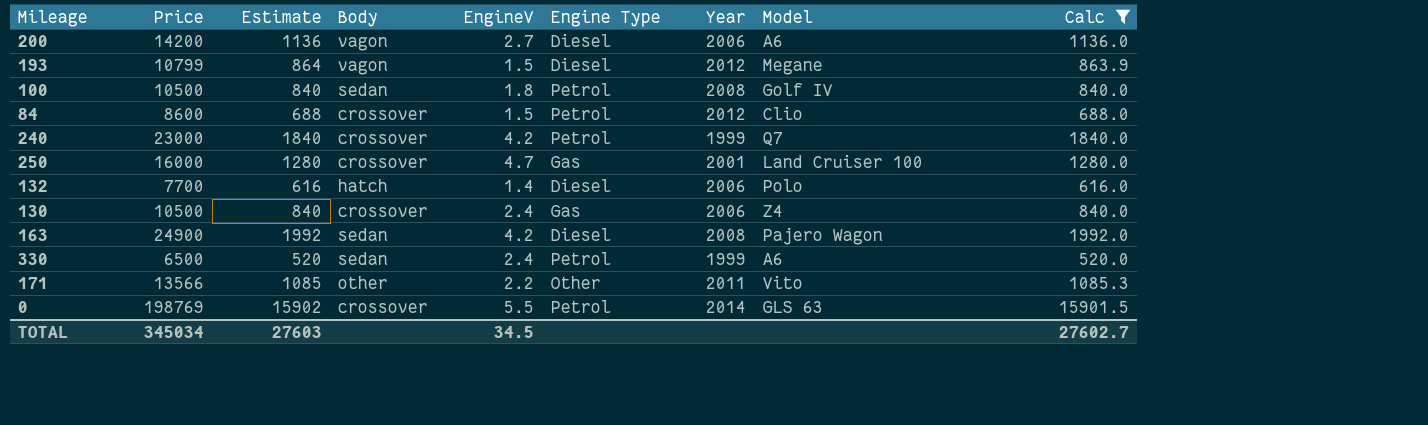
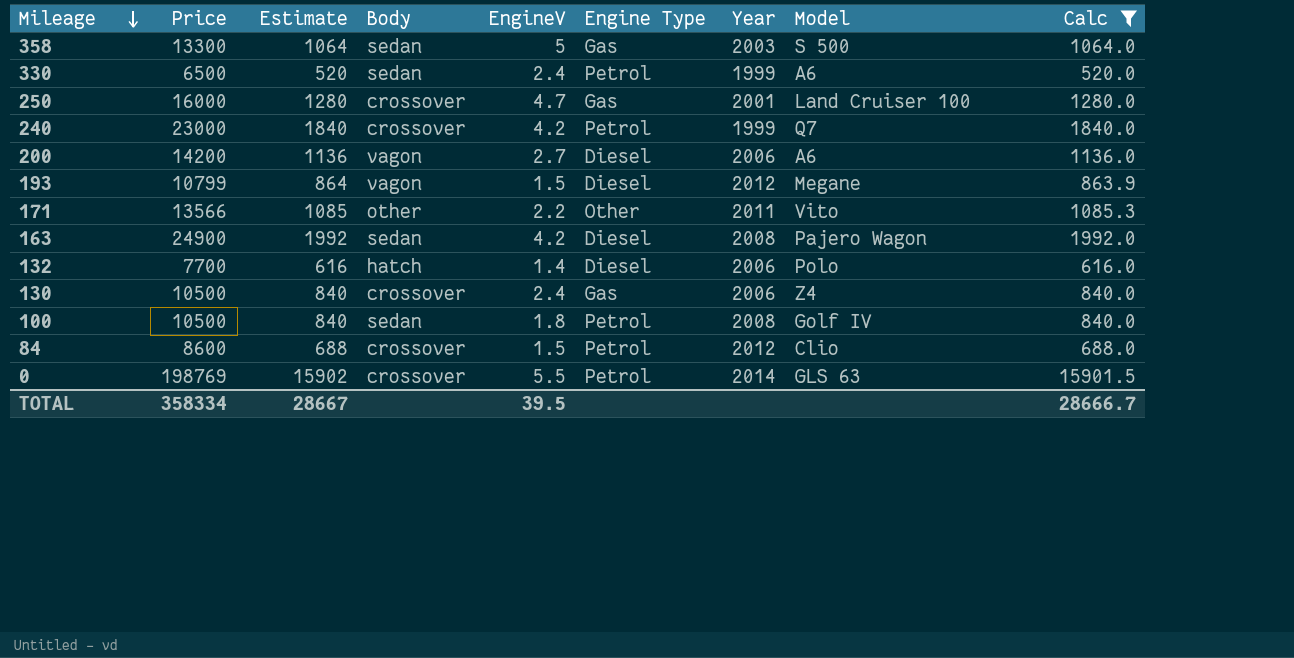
row order: none -> Mileage descending
row 358: none -> 13300 | 1064 | sedan | 5 | Gas | 2003 | S 500 | 1064.0
TOTAL | Price: 345034 -> 358334
TOTAL | Estimate: 27603 -> 28667
TOTAL | EngineV: 34.5 -> 39.5
TOTAL | Calc: 27602.7 -> 28666.7

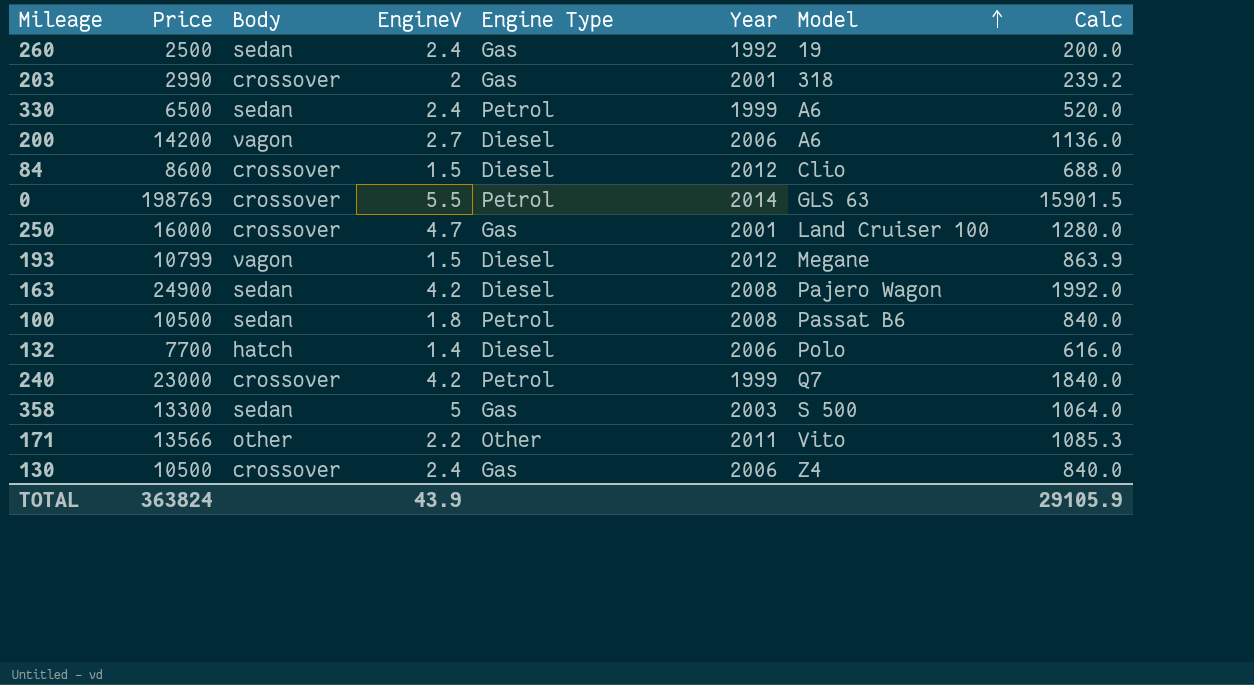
filter: Calc >= 520.0 -> none
row order: Mileage descending -> Model ascending
column Estimate | formula: [Price] * 0.08 -> none
84 | Engine Type: Petrol -> Diesel
100 | Model: Golf IV -> Passat B6
TOTAL | Price: 358334 -> 363824
TOTAL | EngineV: 39.5 -> 43.9
TOTAL | Calc: 28666.7 -> 29105.9

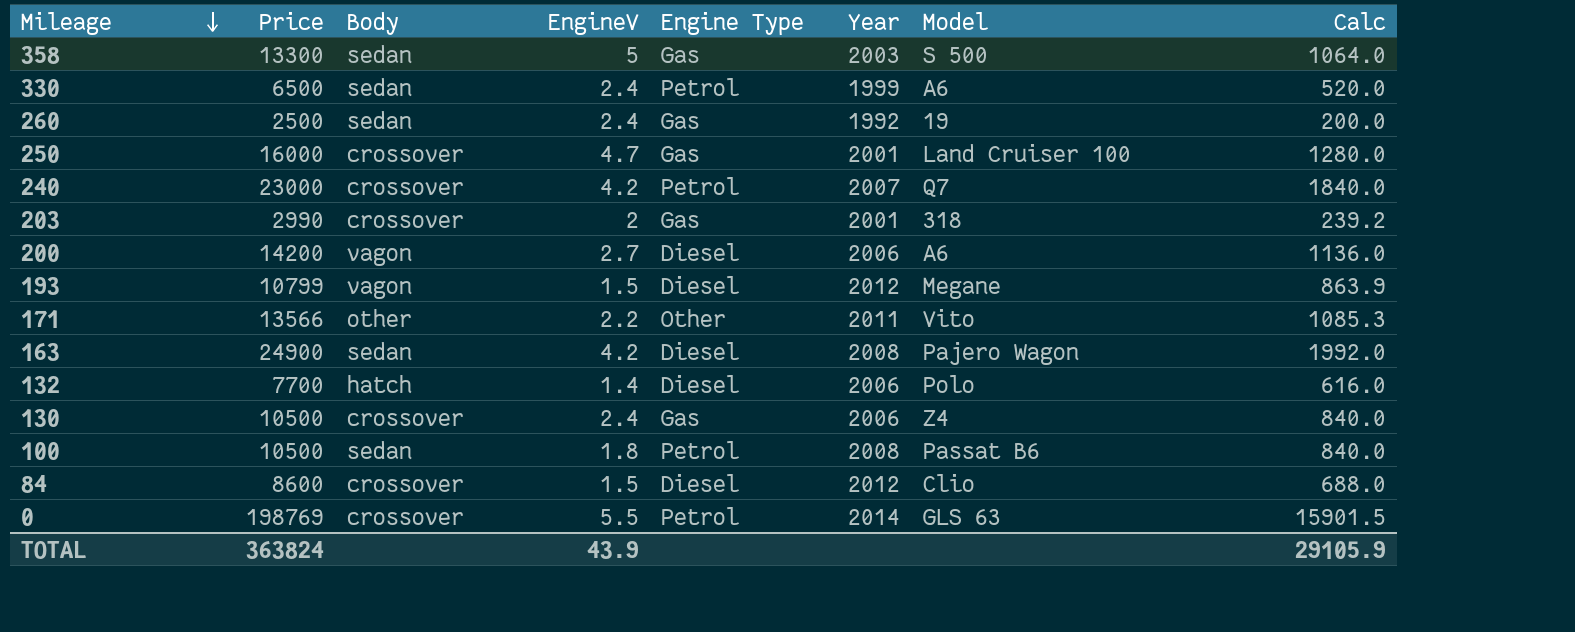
row order: Model ascending -> Mileage descending
240 | Year: 1999 -> 2007

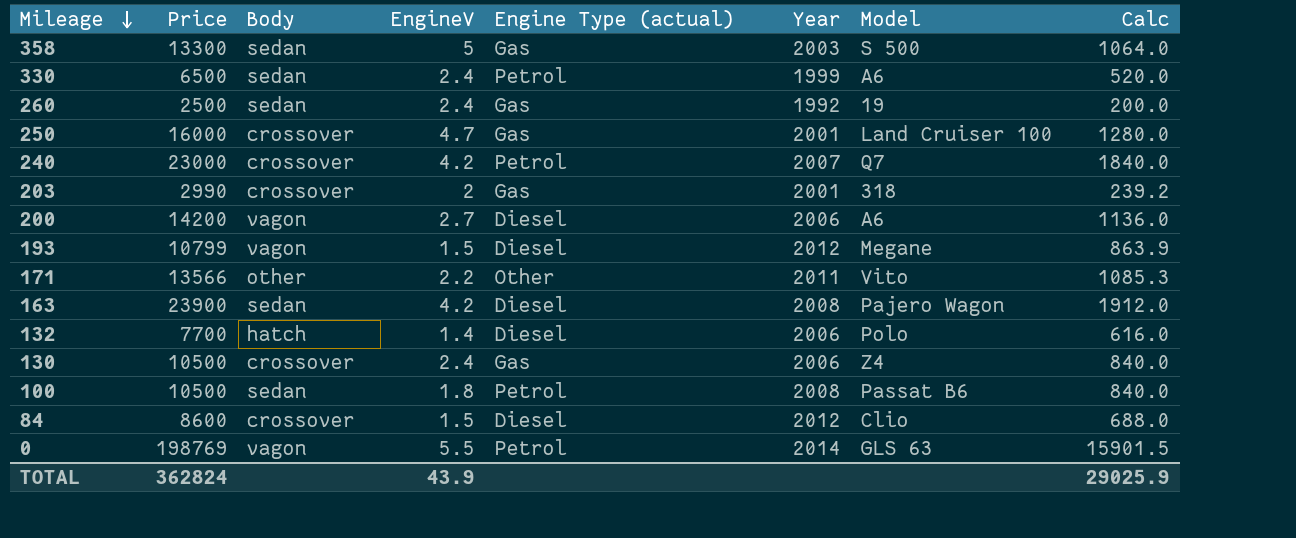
column name: Engine Type -> Engine Type (actual)
163 | Price: 24900 -> 23900
163 | Calc: 1992.0 -> 1912.0
0 | Body: crossover -> vagon
TOTAL | Price: 363824 -> 362824
TOTAL | Calc: 29105.9 -> 29025.9

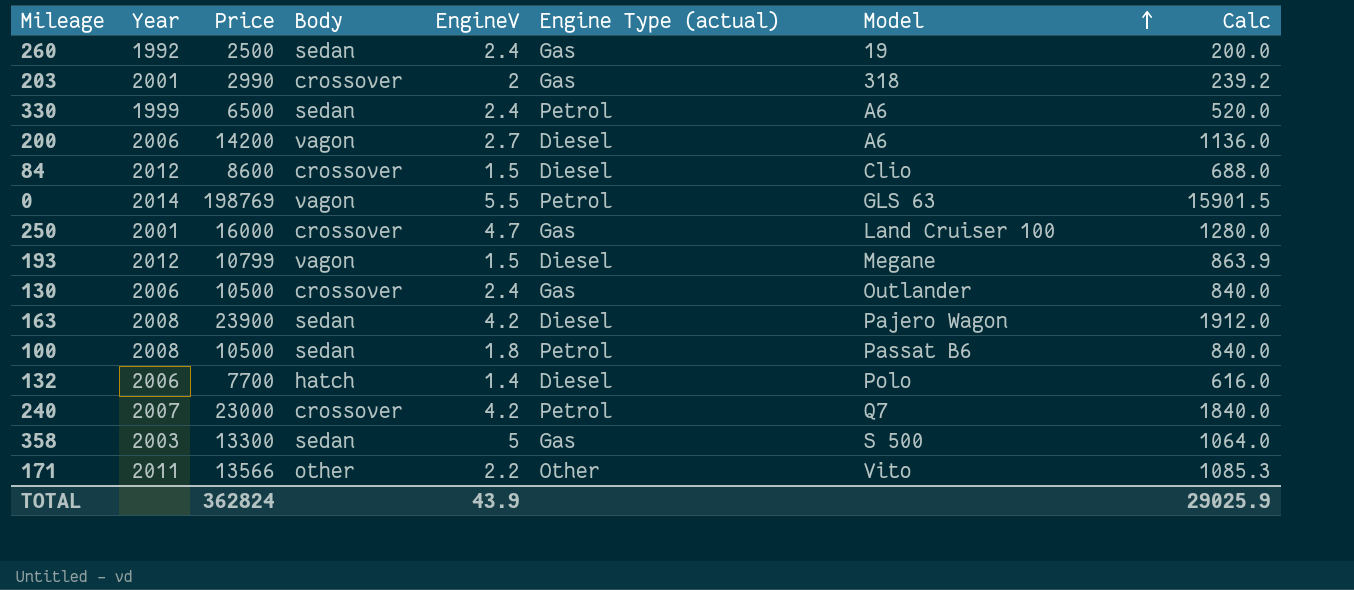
row order: Mileage descending -> Model ascending
column Year | position: 6 -> 2
130 | Model: Z4 -> Outlander

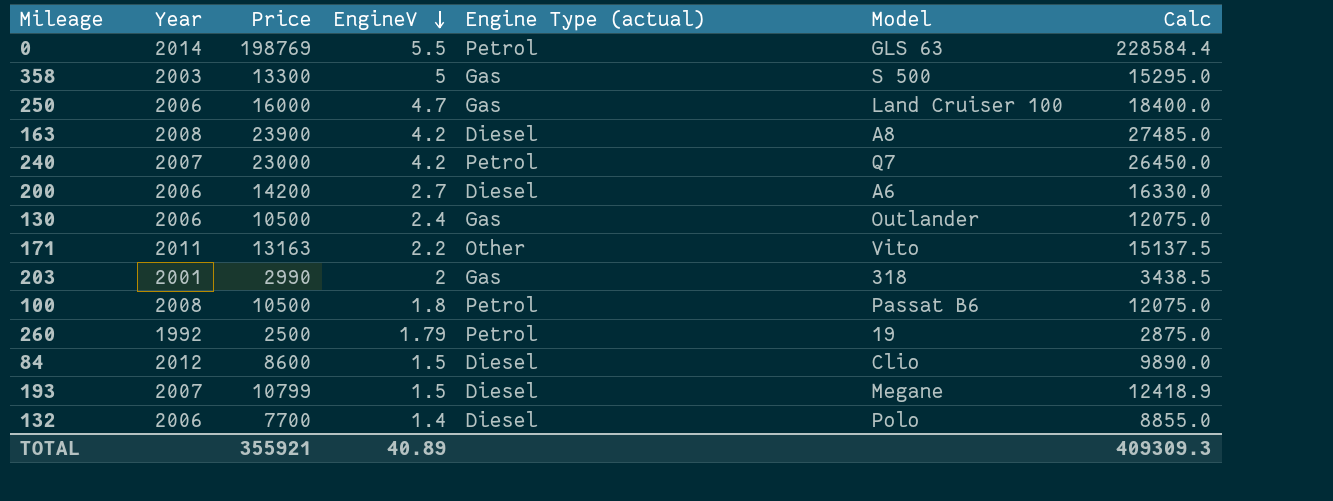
row order: Model ascending -> EngineV descending
column Body | position: 4 -> none
column Calc | formula: [Price] * 0.08 -> [Price] * 1.15
row 330: 1999 | 6500 | sedan | 2.4 | Petrol | A6 | 520.0 -> none
250 | Year: 2001 -> 2006
163 | Model: Pajero Wagon -> A8
171 | Price: 13566 -> 13163
260 | EngineV: 2.4 -> 1.79
260 | Engine Type (actual): Gas -> Petrol
193 | Year: 2012 -> 2007
TOTAL | Price: 362824 -> 355921
TOTAL | EngineV: 43.9 -> 40.89
TOTAL | Calc: 29025.9 -> 409309.3

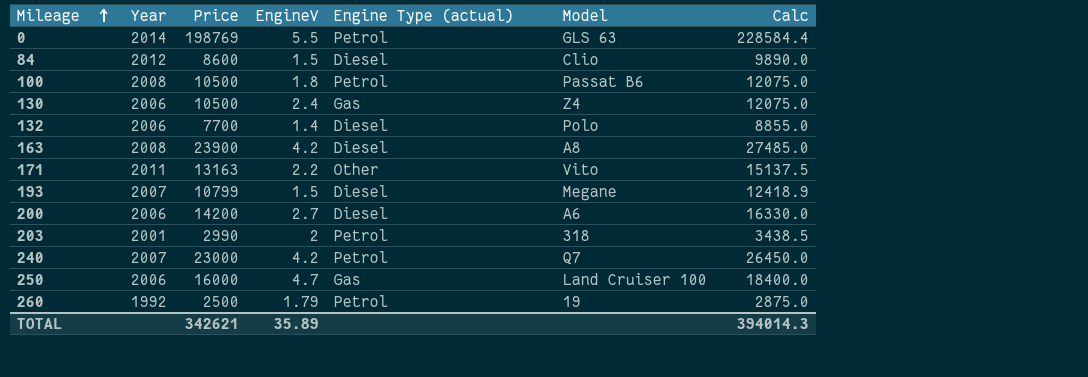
row order: EngineV descending -> Mileage ascending
row 358: 2003 | 13300 | 5 | Gas | S 500 | 15295.0 -> none
130 | Model: Outlander -> Z4
203 | Engine Type (actual): Gas -> Petrol
TOTAL | Price: 355921 -> 342621
TOTAL | EngineV: 40.89 -> 35.89
TOTAL | Calc: 409309.3 -> 394014.3

